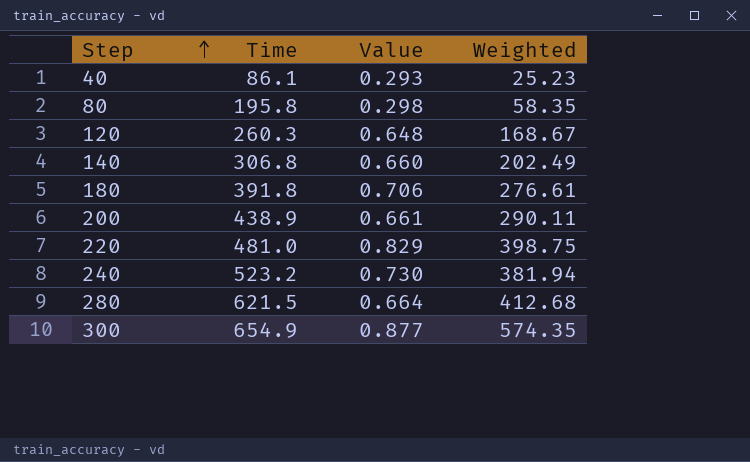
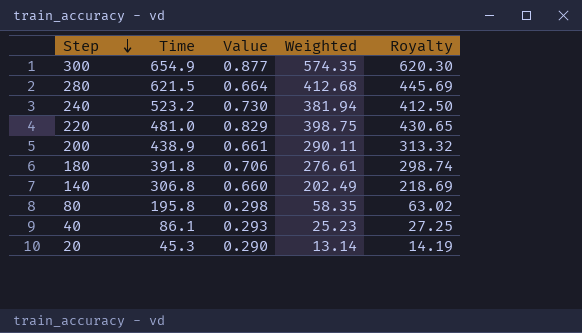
row order: Step ascending -> Step descending
column Royalty | formula: none -> [Weighted] * 1.08
row 120: 260.3 | 0.648 | 168.67 -> none
row 20: none -> 45.3 | 0.290 | 13.14 | 14.19

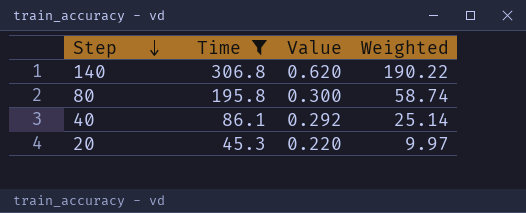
filter: none -> Time <= 306.8
column Royalty | formula: [Weighted] * 1.08 -> none
140 | Value: 0.660 -> 0.620
140 | Weighted: 202.49 -> 190.22
80 | Value: 0.298 -> 0.300
80 | Weighted: 58.35 -> 58.74
40 | Value: 0.293 -> 0.292
40 | Weighted: 25.23 -> 25.14
20 | Value: 0.290 -> 0.220
20 | Weighted: 13.14 -> 9.97

